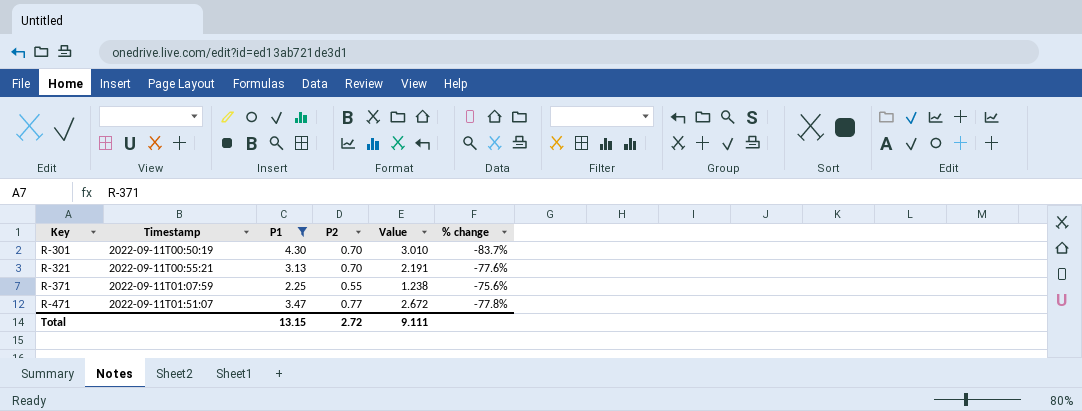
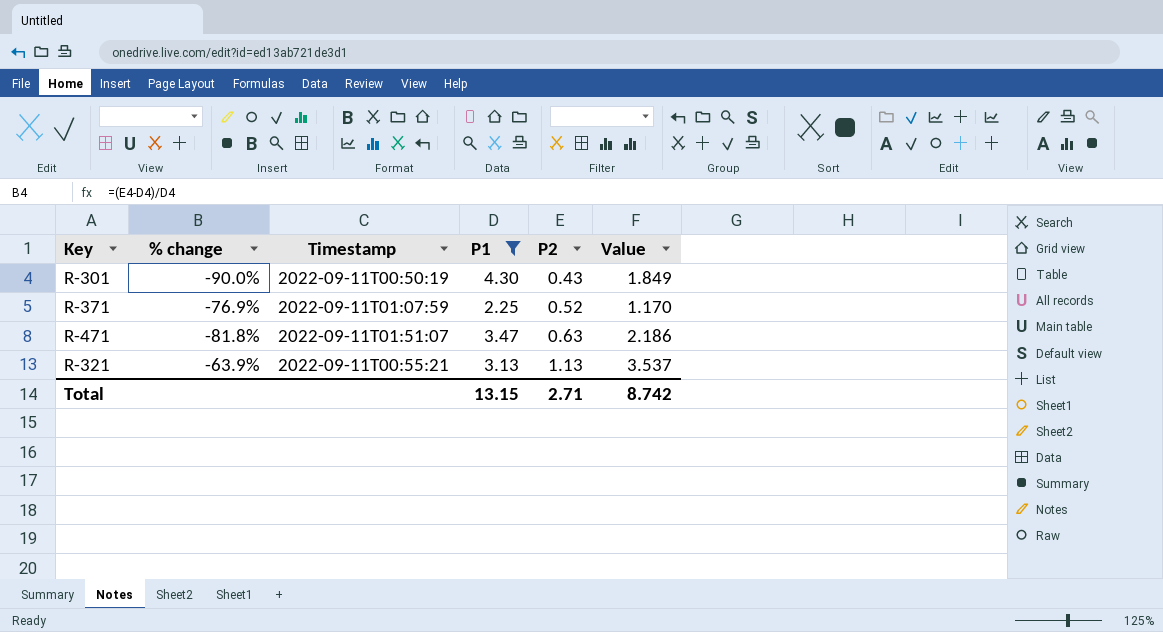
row order: Key ascending -> P2 ascending
column % change | position: 6 -> 2
R-301 | % change: -83.7% -> -90.0%
R-301 | P2: 0.70 -> 0.43
R-301 | Value: 3.010 -> 1.849
R-371 | % change: -75.6% -> -76.9%
R-371 | P2: 0.55 -> 0.52
R-371 | Value: 1.238 -> 1.170
R-471 | % change: -77.8% -> -81.8%
R-471 | P2: 0.77 -> 0.63
R-471 | Value: 2.672 -> 2.186
R-321 | % change: -77.6% -> -63.9%
R-321 | P2: 0.70 -> 1.13
R-321 | Value: 2.191 -> 3.537
Total | P2: 2.72 -> 2.71
Total | Value: 9.111 -> 8.742

